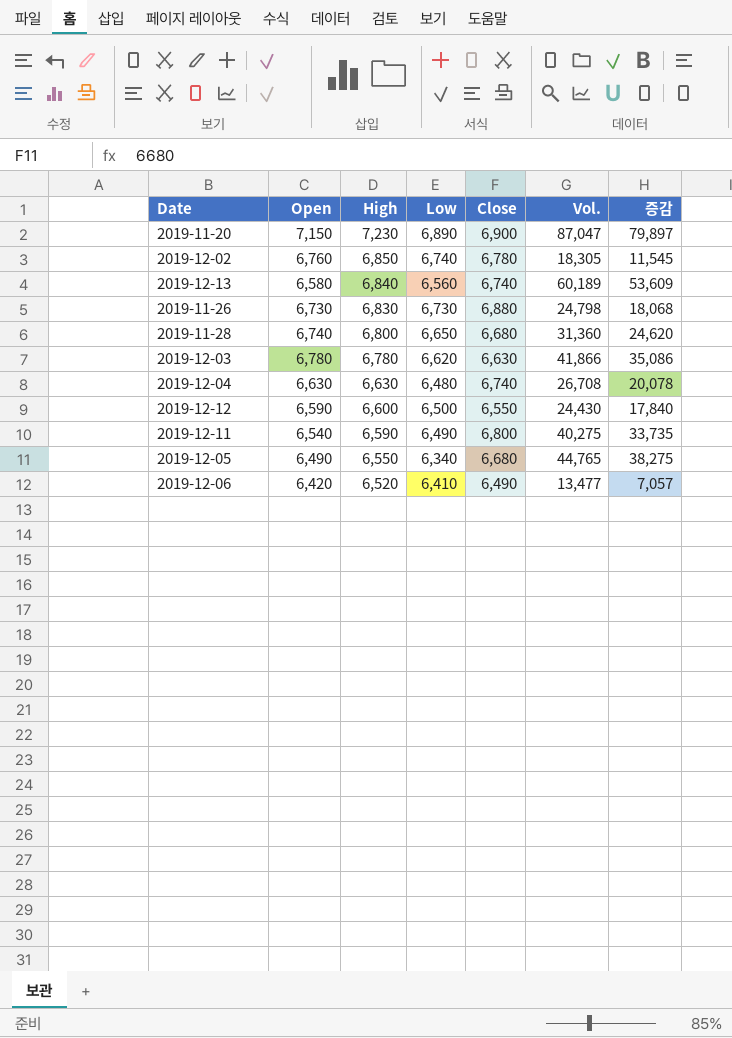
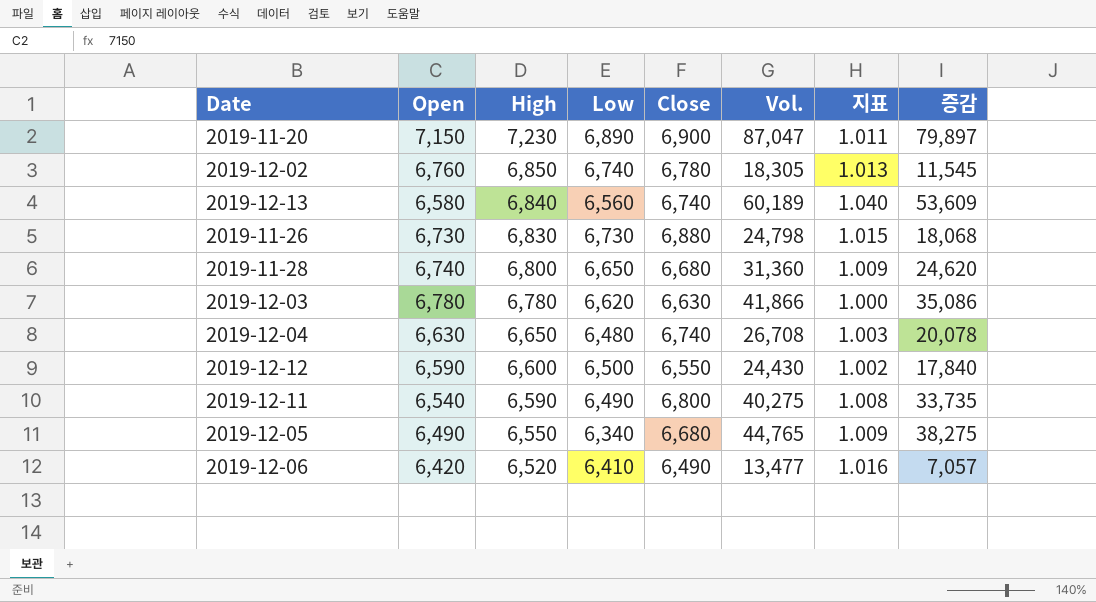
column 지표 | formula: none -> [High] / [Open]
2019-12-04 | High: 6,630 -> 6,650

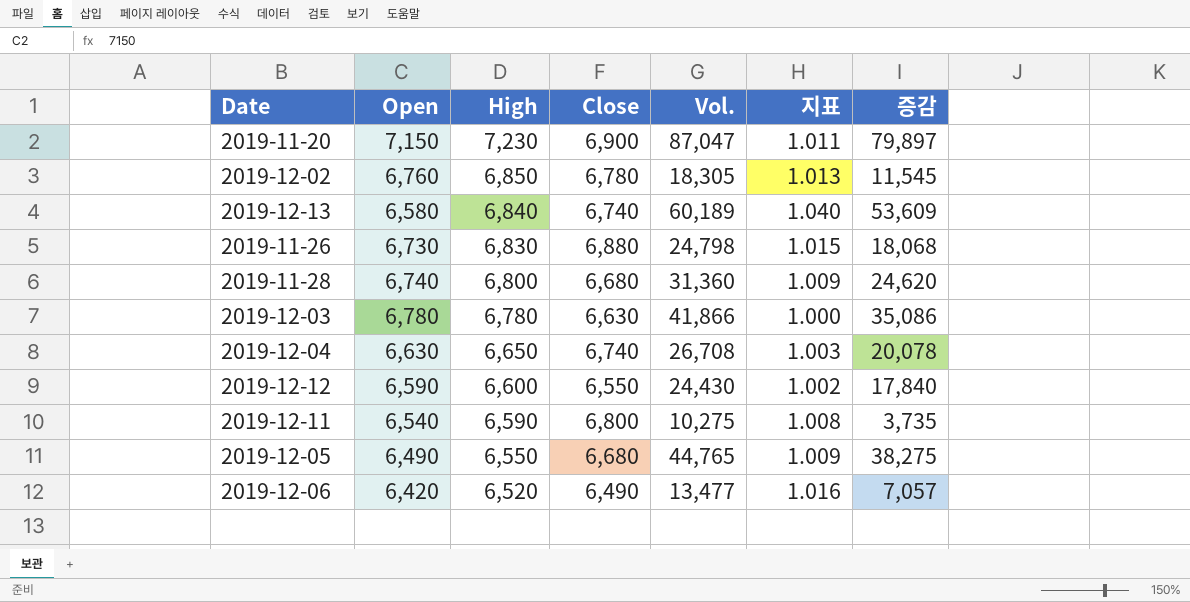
column Low | position: 4 -> none
2019-12-11 | Vol.: 40,275 -> 10,275
2019-12-11 | 증감: 33,735 -> 3,735

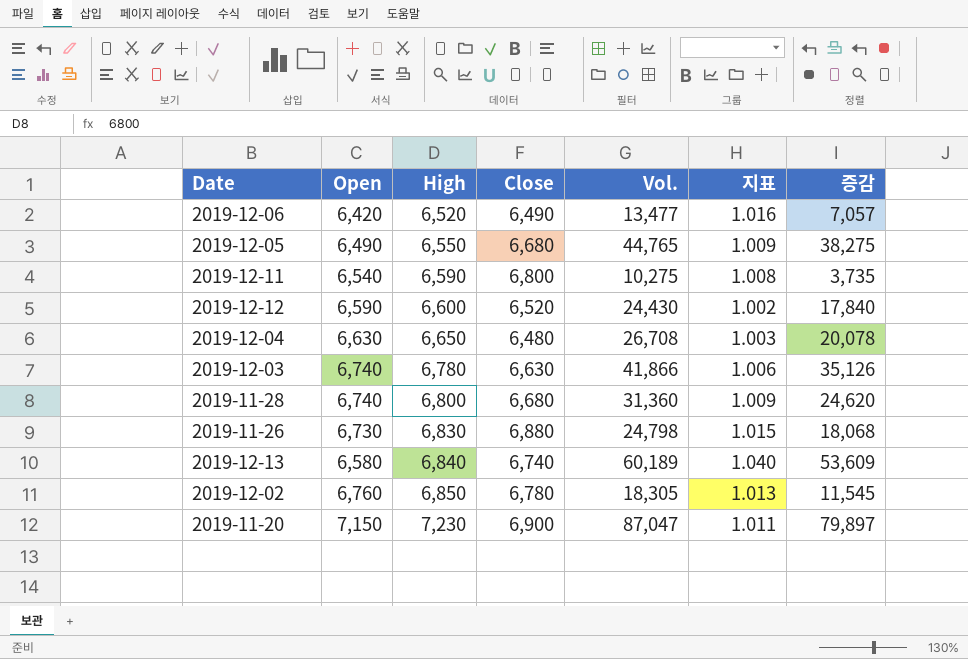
row order: High descending -> High ascending
2019-12-12 | Close: 6,550 -> 6,520
2019-12-04 | Close: 6,740 -> 6,480
2019-12-03 | Open: 6,780 -> 6,740
2019-12-03 | 지표: 1.000 -> 1.006
2019-12-03 | 증감: 35,086 -> 35,126

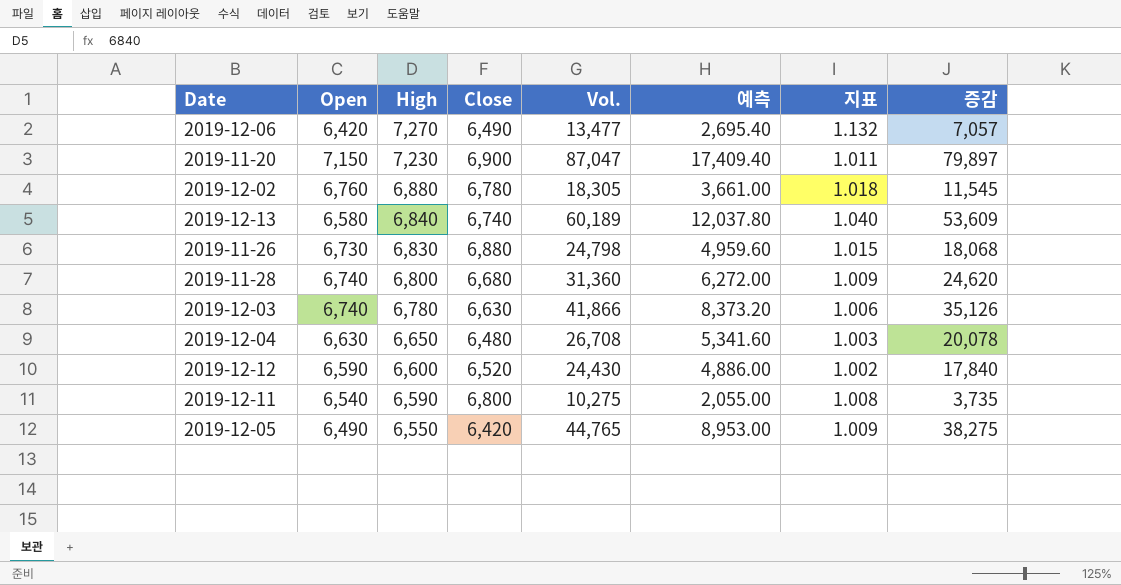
row order: High ascending -> High descending
column 예측 | formula: none -> [Vol.] * 0.2
2019-12-06 | High: 6,520 -> 7,270
2019-12-06 | 지표: 1.016 -> 1.132
2019-12-02 | High: 6,850 -> 6,880
2019-12-02 | 지표: 1.013 -> 1.018
2019-12-05 | Close: 6,680 -> 6,420

